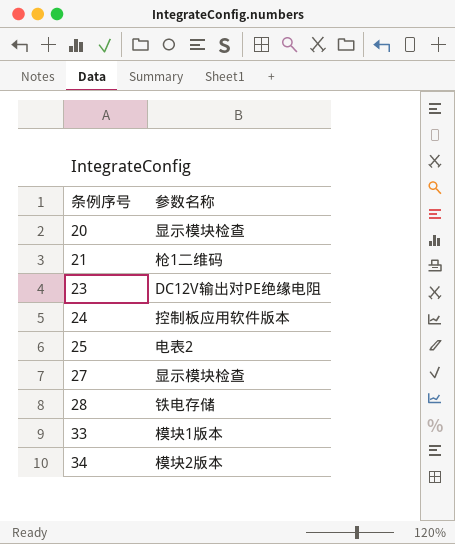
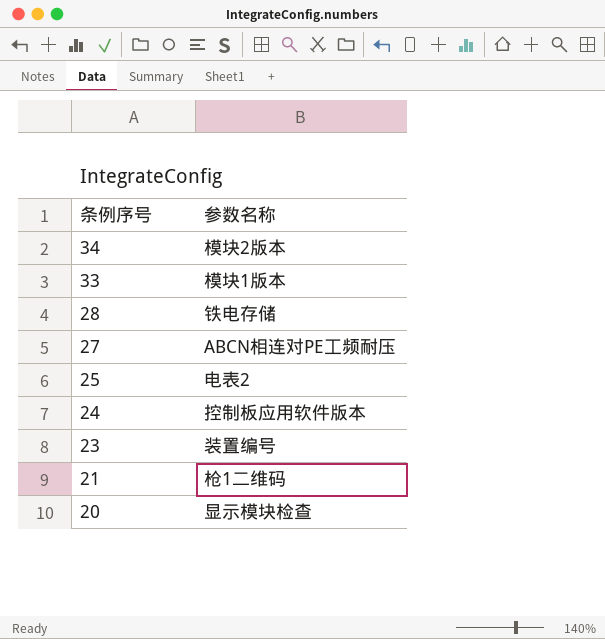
row order: 条例序号 ascending -> 条例序号 descending
27 | 参数名称: 显示模块检查 -> ABCN相连对PE工频耐压
23 | 参数名称: DC12V输出对PE绝缘电阻 -> 装置编号

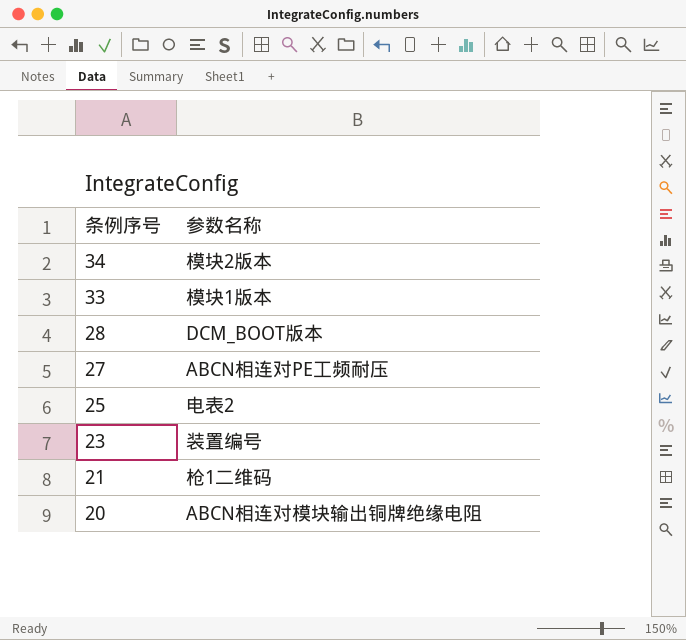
row 24: 控制板应用软件版本 -> none
28 | 参数名称: 铁电存储 -> DCM_BOOT版本
20 | 参数名称: 显示模块检查 -> ABCN相连对模块输出铜牌绝缘电阻

